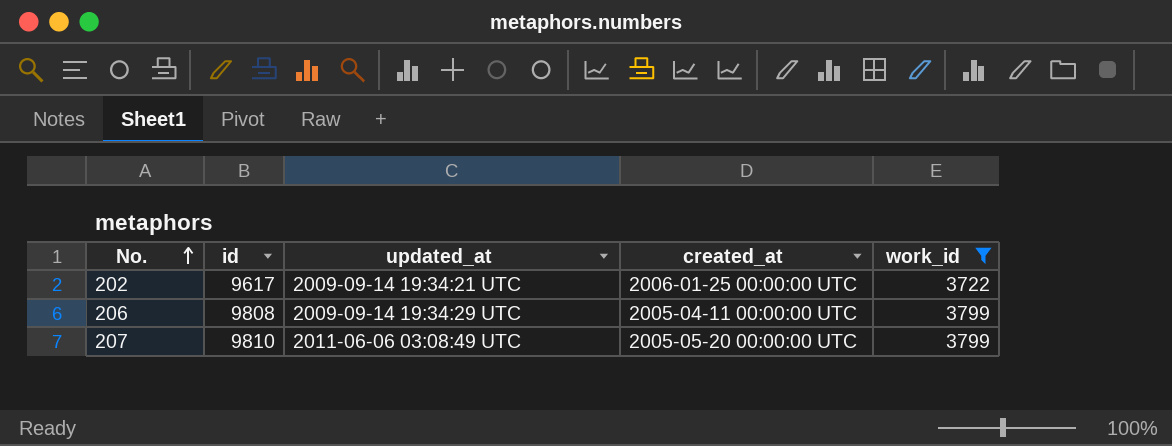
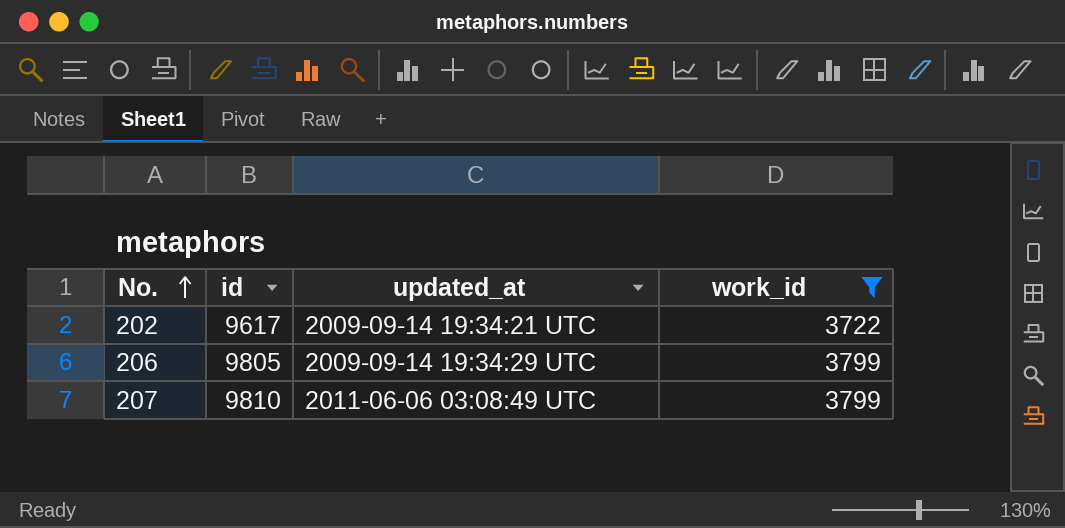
column created_at | position: 4 -> none
206 | id: 9808 -> 9805

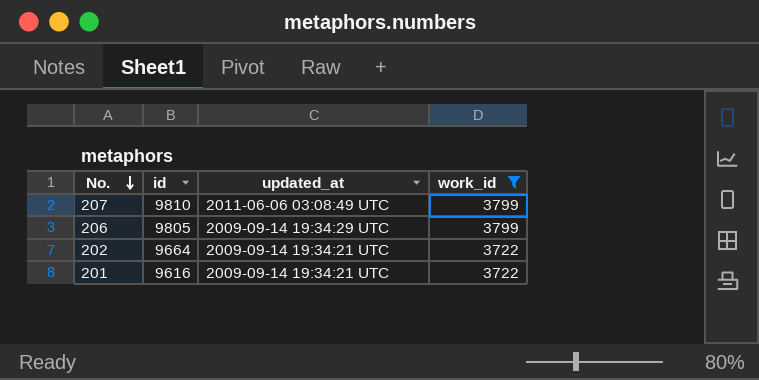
row order: No. ascending -> No. descending
202 | id: 9617 -> 9664
row 201: none -> 9616 | 2009-09-14 19:34:21 UTC | 3722

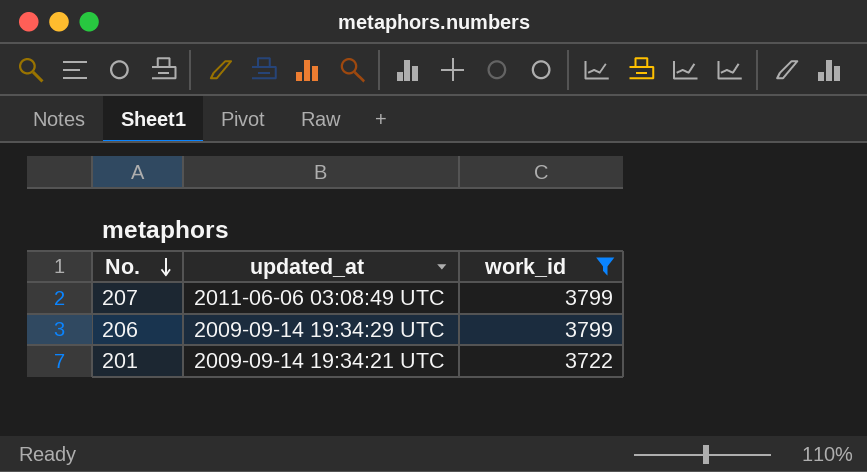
column id | position: 2 -> none
row 202: 9664 | 2009-09-14 19:34:21 UTC | 3722 -> none

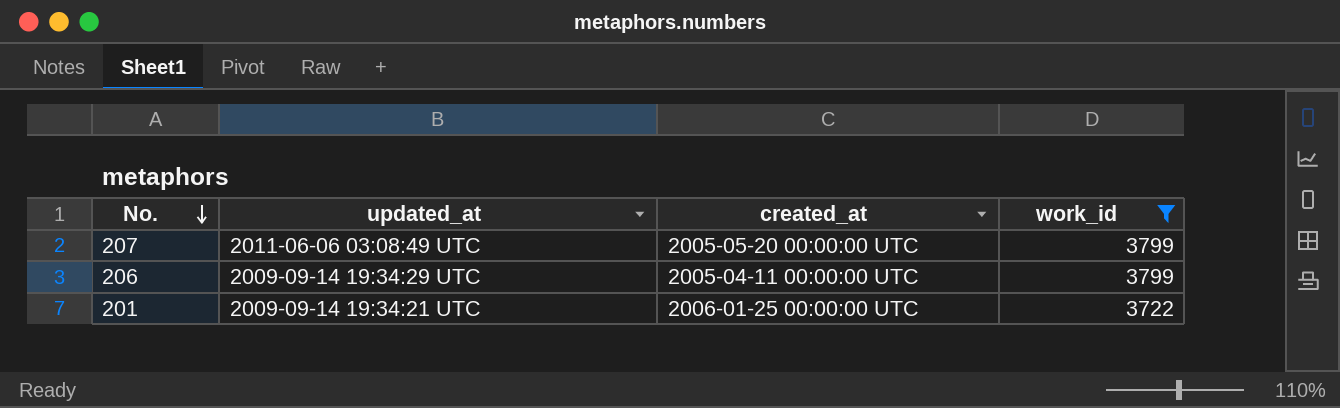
column created_at | position: none -> 3

